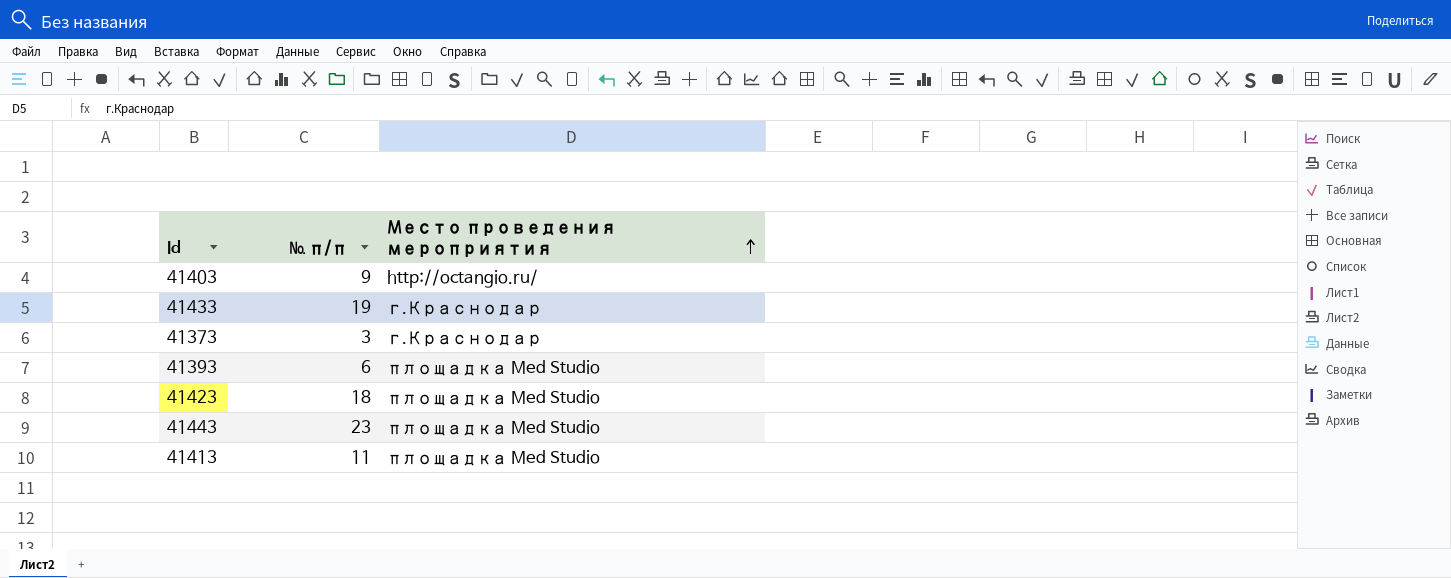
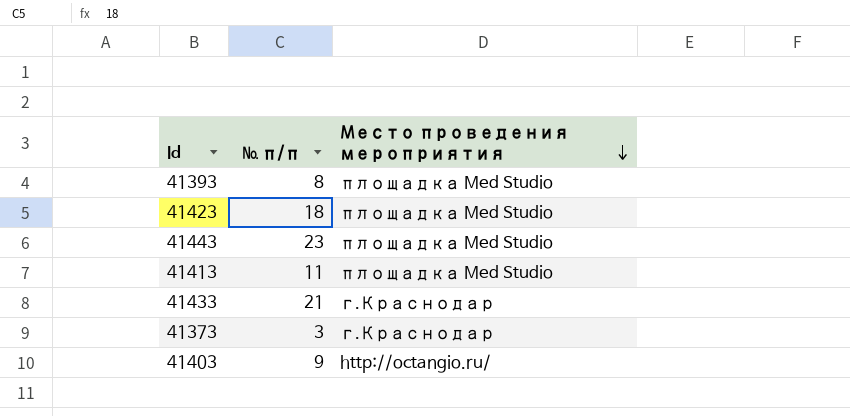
row order: Место проведения мероприятия ascending -> Место проведения мероприятия descending
41393 | № п/п: 6 -> 8
41433 | № п/п: 19 -> 21

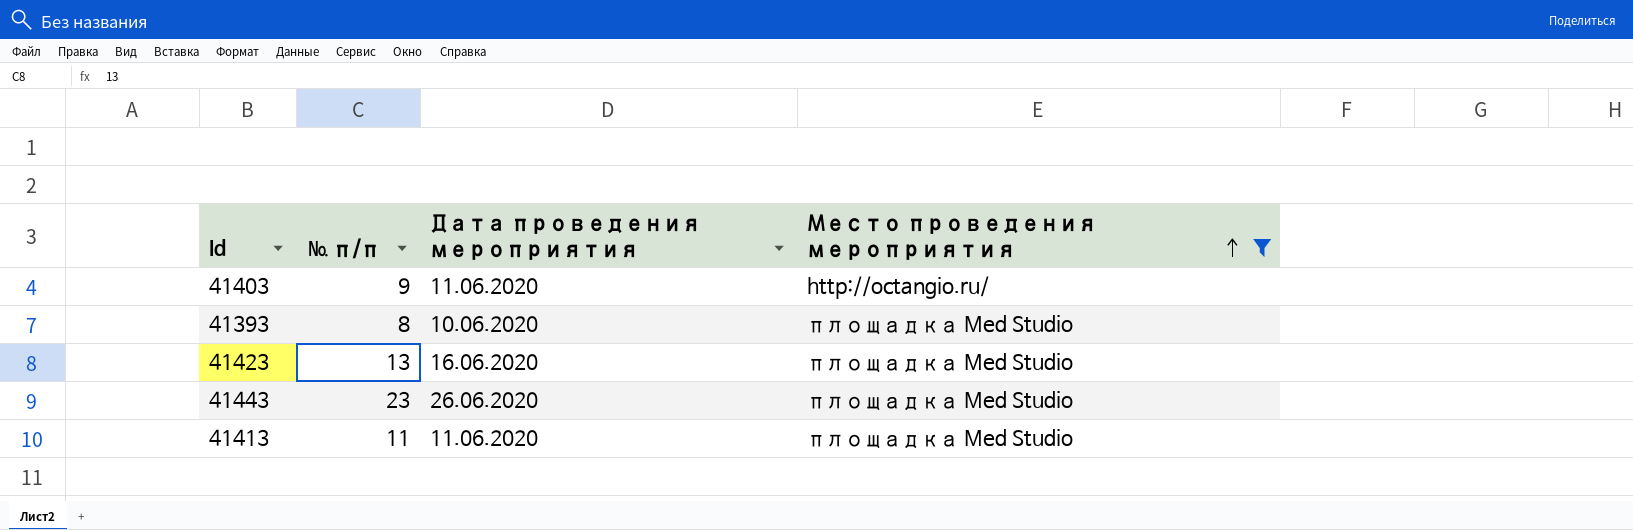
filter: none -> Место проведения мероприятия != г.Краснодар
row order: Место проведения мероприятия descending -> Место проведения мероприятия ascending
column Дата проведения мероприятия | position: none -> 3
41423 | № п/п: 18 -> 13

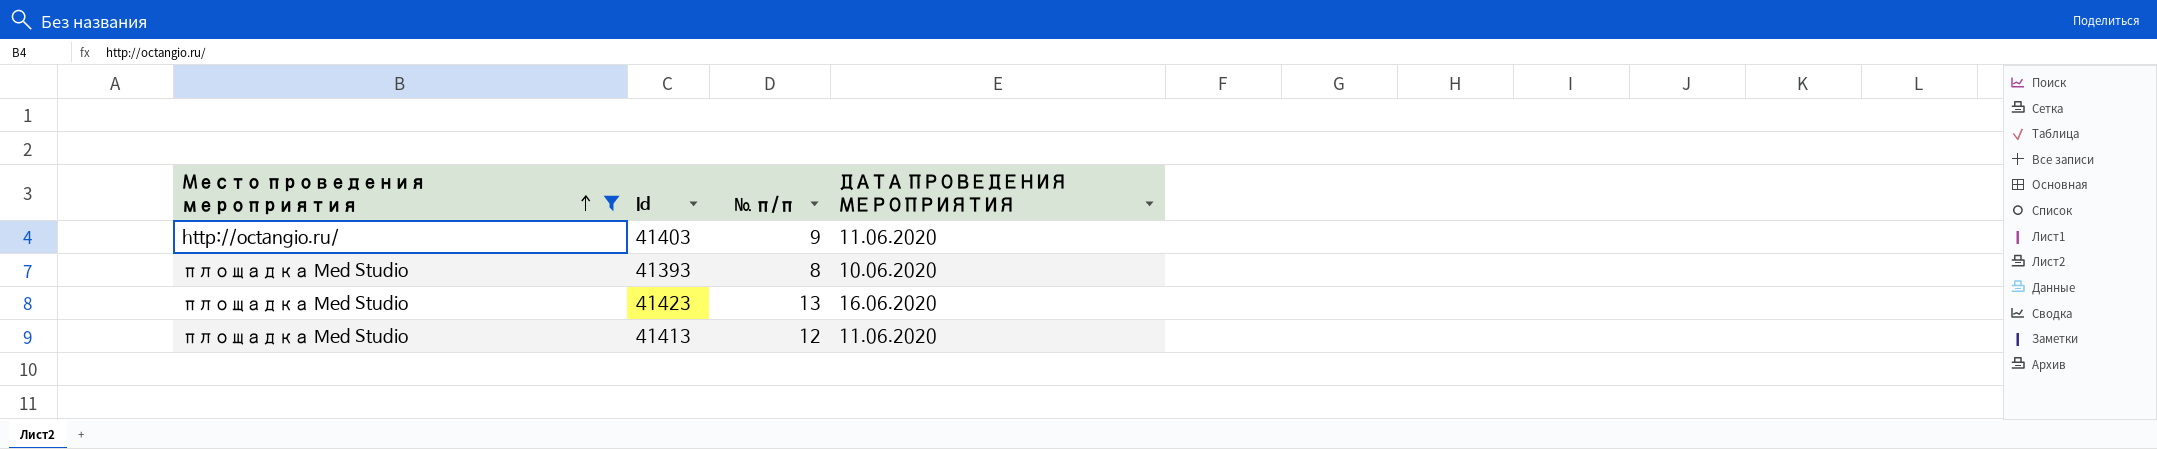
column Место проведения мероприятия | position: 4 -> 1
column name: Дата проведения мероприятия -> ДАТА ПРОВЕДЕНИЯ МЕРОПРИЯТИЯ
row 41443: 23 | 26.06.2020 | площадка Med Studio -> none
41413 | № п/п: 11 -> 12

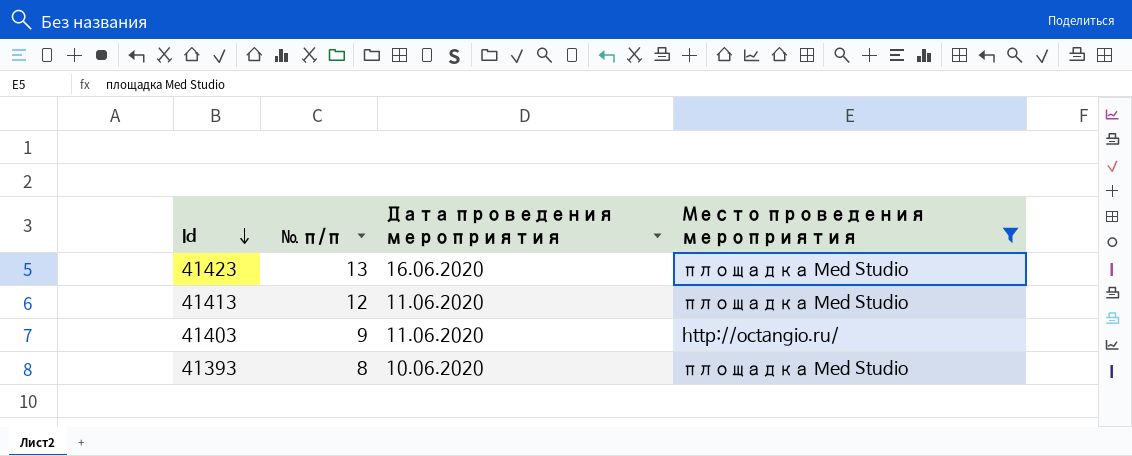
row order: Место проведения мероприятия ascending -> Id descending
column name: ДАТА ПРОВЕДЕНИЯ МЕРОПРИЯТИЯ -> Дата проведения мероприятия
column Место проведения мероприятия | position: 1 -> 4

